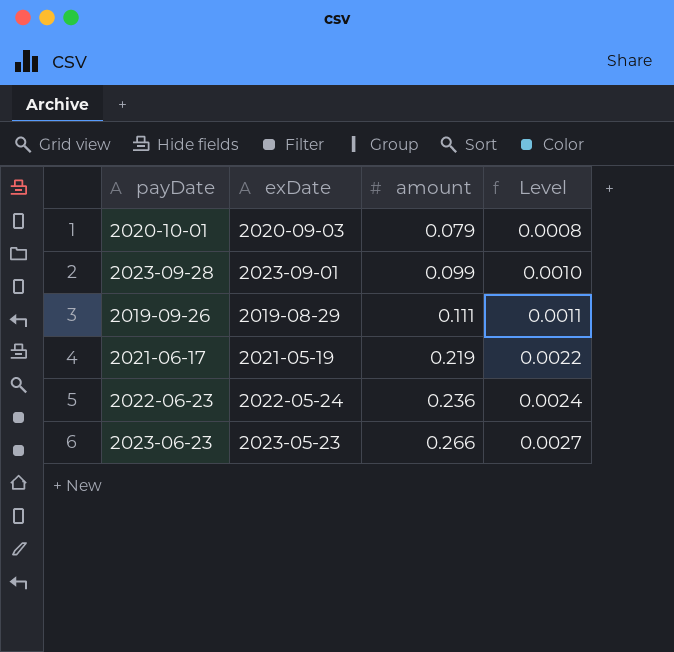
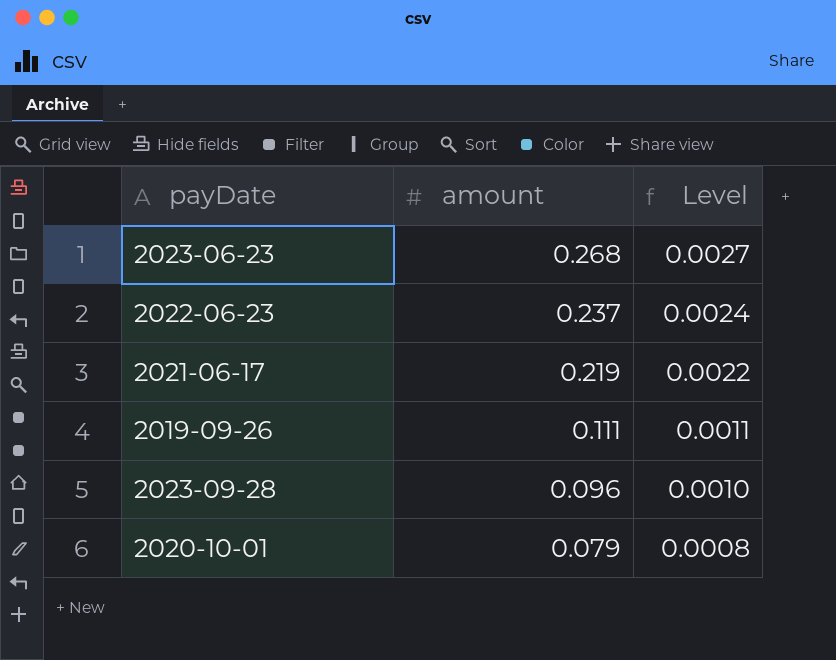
row order: amount ascending -> amount descending
column exDate | position: 2 -> none
2023-06-23 | amount: 0.266 -> 0.268
2022-06-23 | amount: 0.236 -> 0.237
2023-09-28 | amount: 0.099 -> 0.096

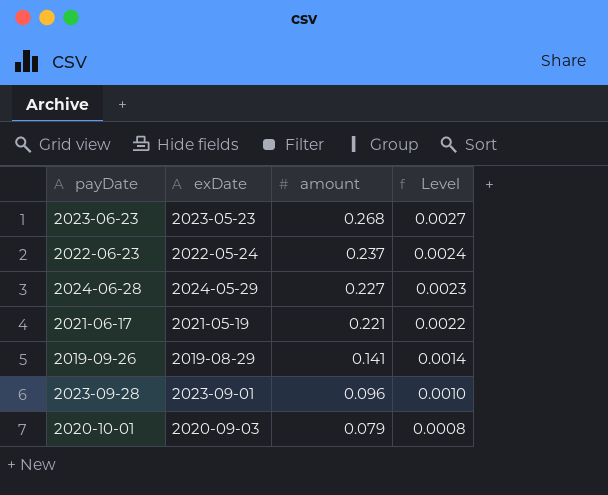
column exDate | position: none -> 2
row 2024-06-28: none -> 2024-05-29 | 0.227 | 0.0023
2021-06-17 | amount: 0.219 -> 0.221
2019-09-26 | amount: 0.111 -> 0.141
2019-09-26 | Level: 0.0011 -> 0.0014

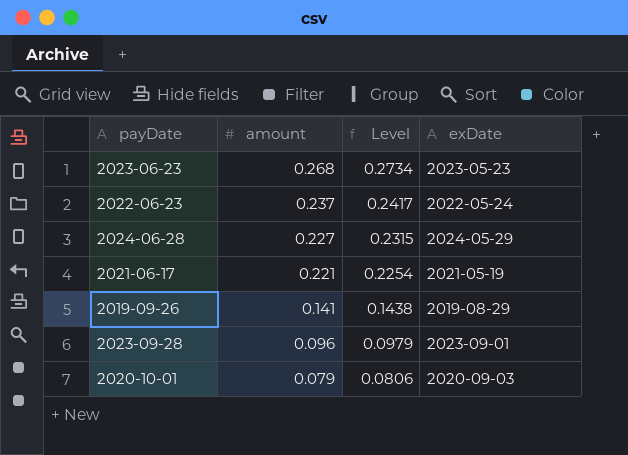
column Level | formula: [amount] * 0.01 -> [amount] * 1.02
column exDate | position: 2 -> 4

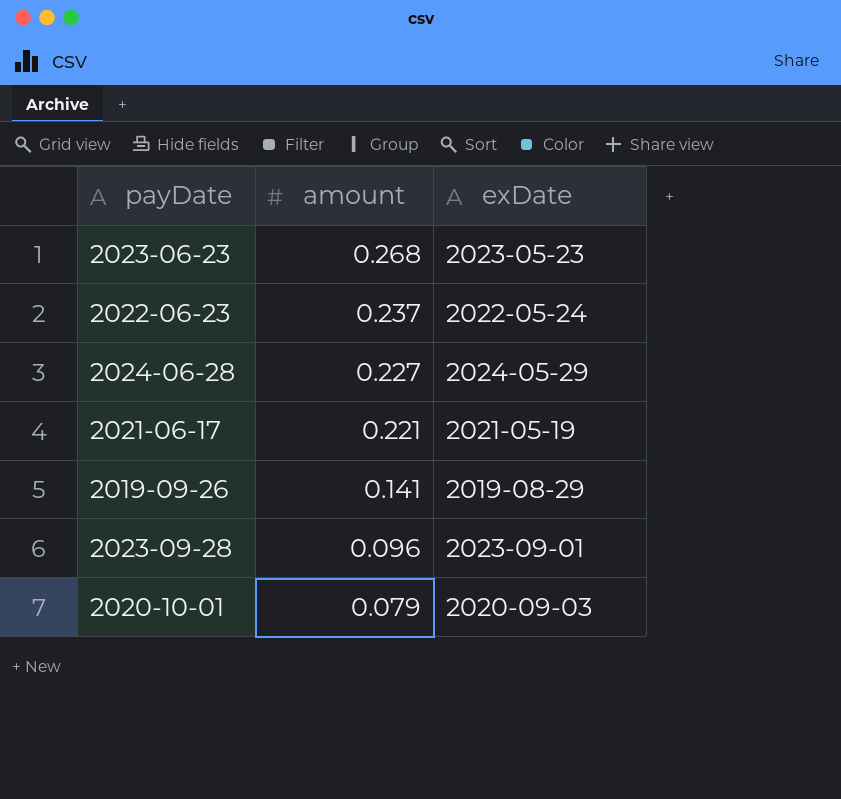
column Level | formula: [amount] * 1.02 -> none

